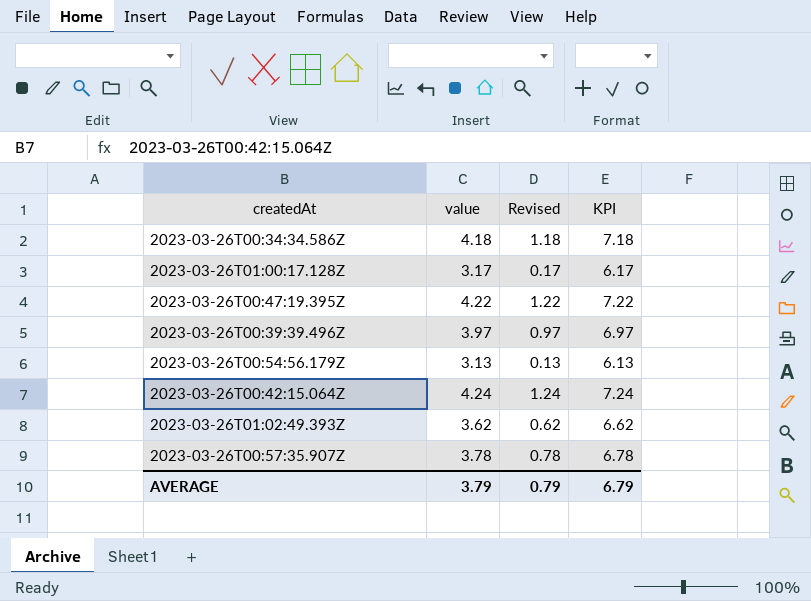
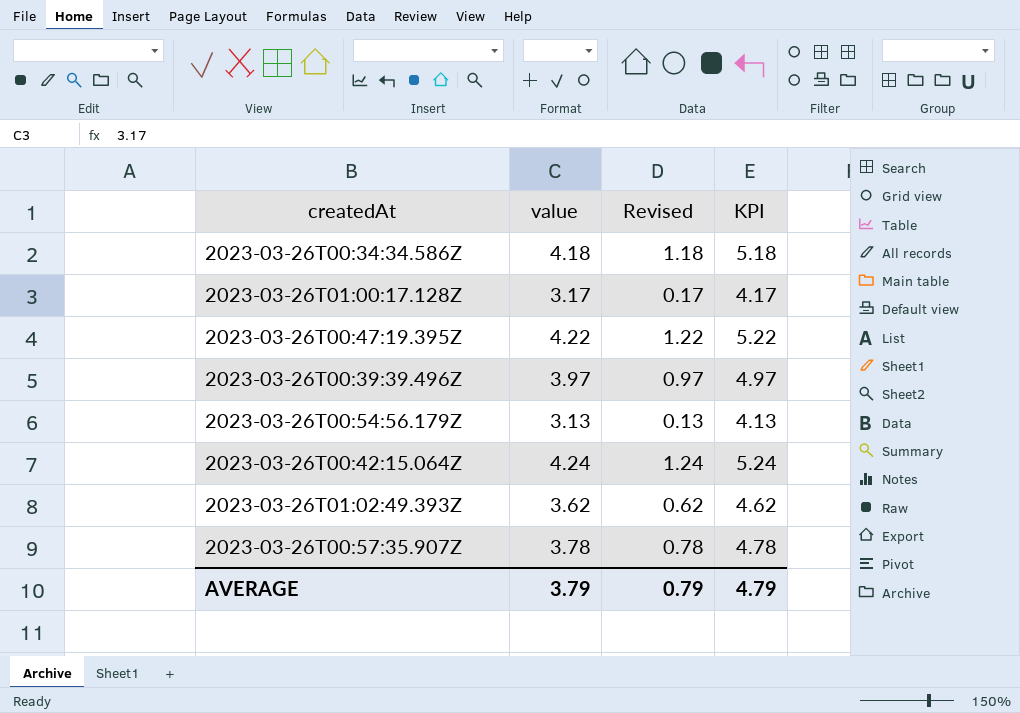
column KPI | formula: [value] + 3 -> [value] + 1
AVERAGE | KPI: 6.79 -> 4.79

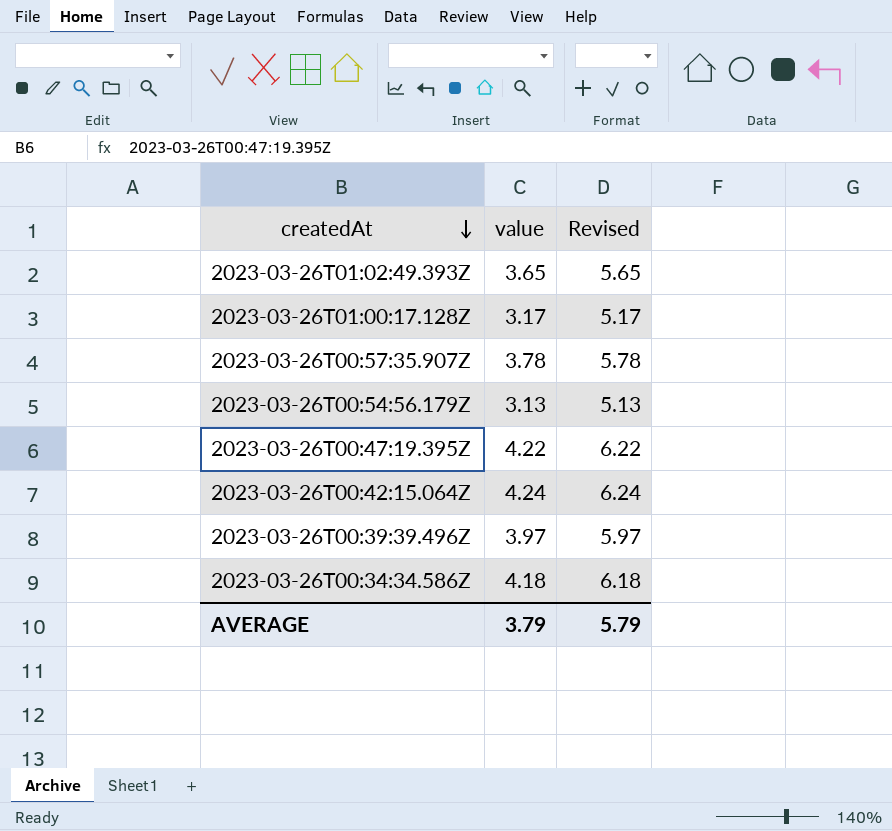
row order: none -> createdAt descending
column KPI | formula: [value] + 1 -> none
column Revised | formula: [value] - 3 -> [value] + 2
2023-03-26T01:02:49.393Z | value: 3.62 -> 3.65
AVERAGE | Revised: 0.79 -> 5.79

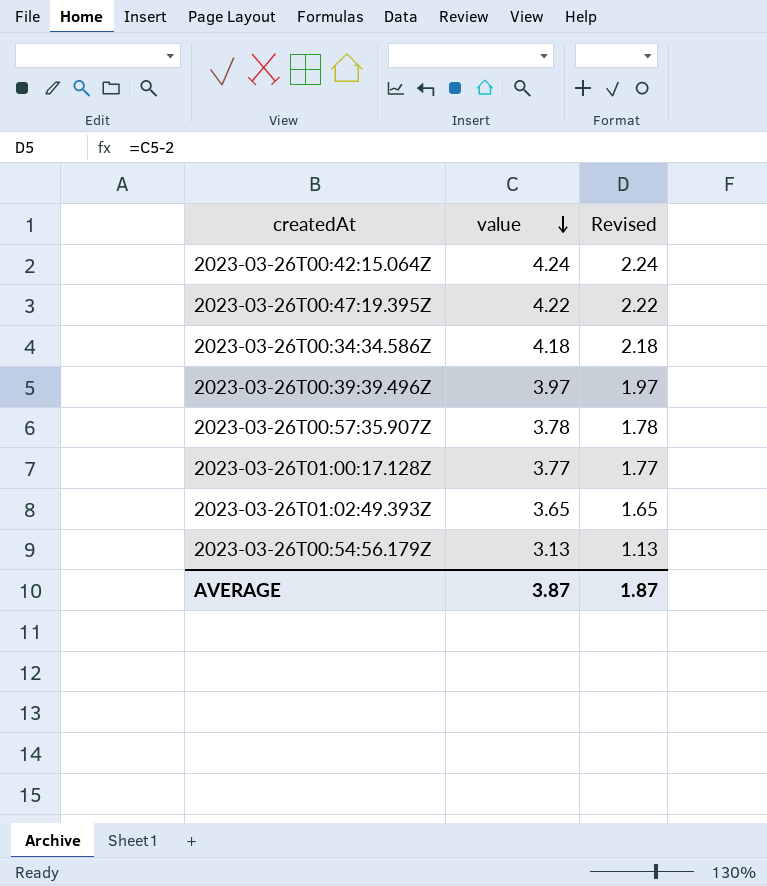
row order: createdAt descending -> value descending
column Revised | formula: [value] + 2 -> [value] - 2
2023-03-26T01:00:17.128Z | value: 3.17 -> 3.77
AVERAGE | value: 3.79 -> 3.87
AVERAGE | Revised: 5.79 -> 1.87

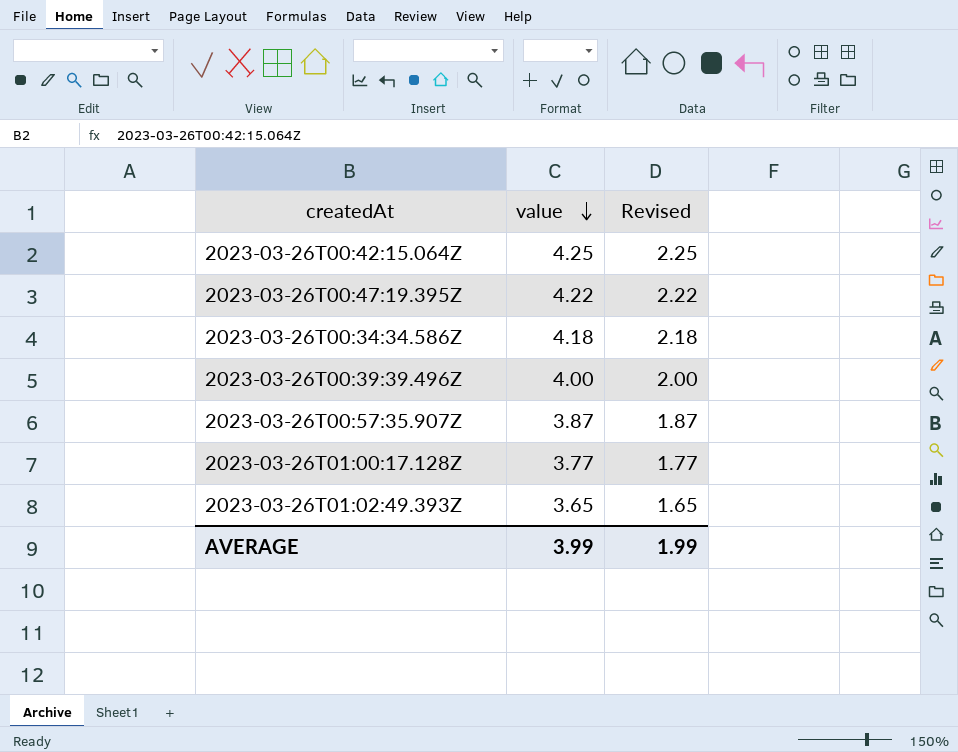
row 2023-03-26T00:54:56.179Z: 3.13 | 1.13 -> none
2023-03-26T00:42:15.064Z | value: 4.24 -> 4.25
2023-03-26T00:42:15.064Z | Revised: 2.24 -> 2.25
2023-03-26T00:39:39.496Z | value: 3.97 -> 4.00
2023-03-26T00:39:39.496Z | Revised: 1.97 -> 2.00
2023-03-26T00:57:35.907Z | value: 3.78 -> 3.87
2023-03-26T00:57:35.907Z | Revised: 1.78 -> 1.87
AVERAGE | value: 3.87 -> 3.99
AVERAGE | Revised: 1.87 -> 1.99

